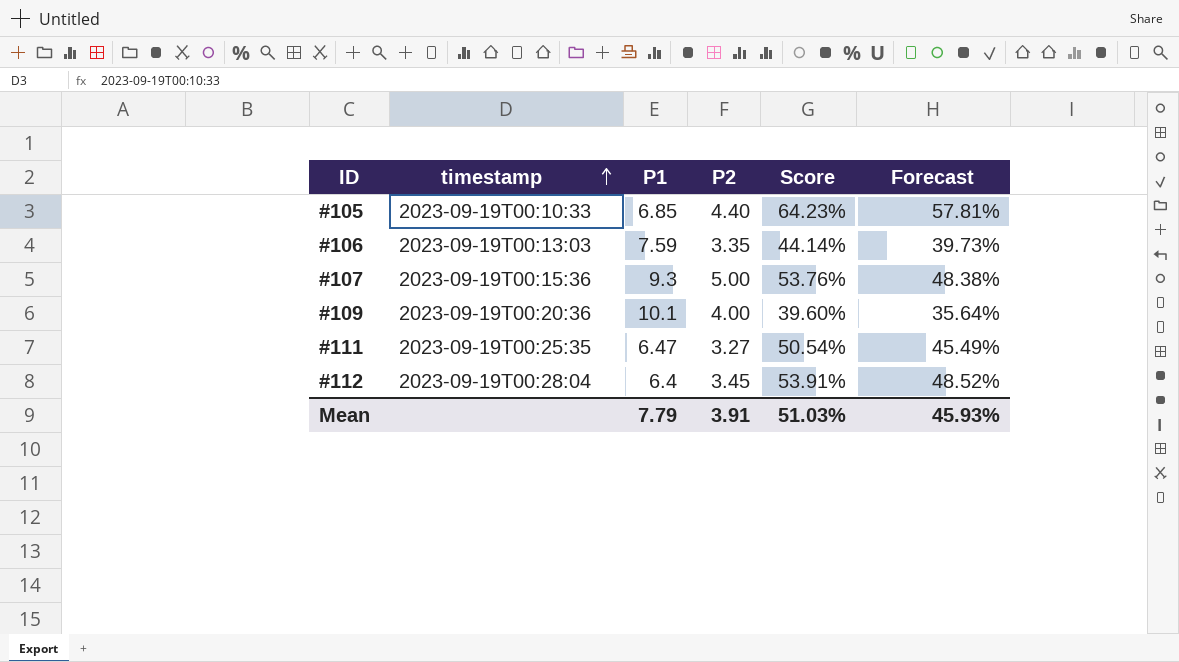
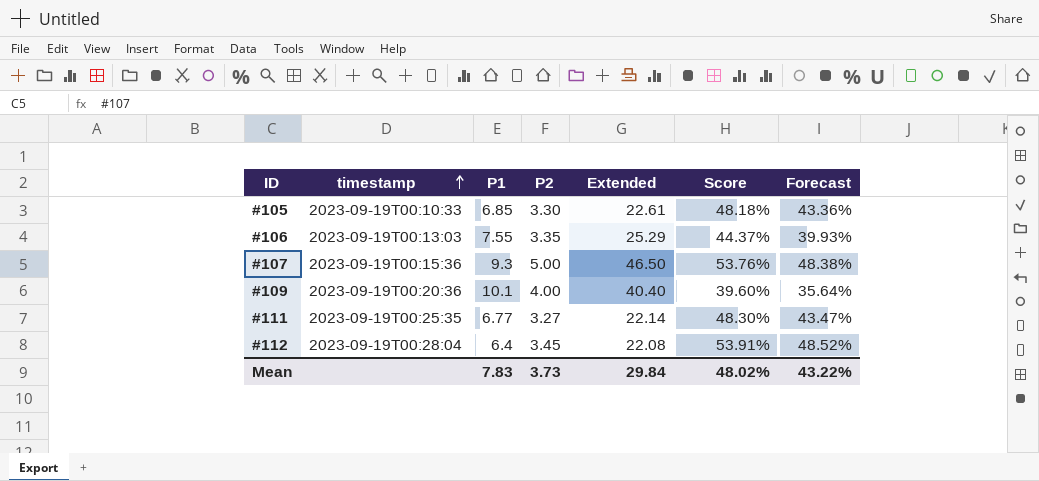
column Extended | formula: none -> [P1] * [P2]
#105 | P2: 4.40 -> 3.30
#105 | Score: 64.23% -> 48.18%
#105 | Forecast: 57.81% -> 43.36%
#106 | P1: 7.59 -> 7.55
#106 | Score: 44.14% -> 44.37%
#106 | Forecast: 39.73% -> 39.93%
#111 | P1: 6.47 -> 6.77
#111 | Score: 50.54% -> 48.30%
#111 | Forecast: 45.49% -> 43.47%
Mean | P1: 7.79 -> 7.83
Mean | P2: 3.91 -> 3.73
Mean | Score: 51.03% -> 48.02%
Mean | Forecast: 45.93% -> 43.22%

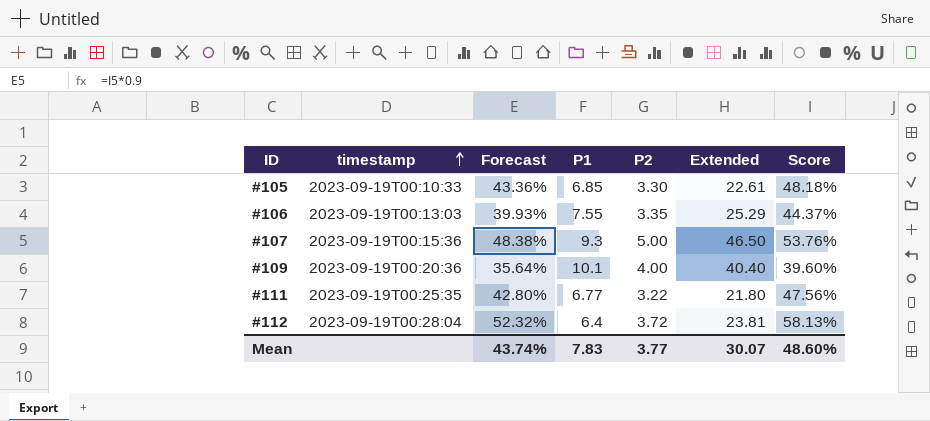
column Forecast | position: 7 -> 3
#111 | Forecast: 43.47% -> 42.80%
#111 | P2: 3.27 -> 3.22
#111 | Extended: 22.14 -> 21.80
#111 | Score: 48.30% -> 47.56%
#112 | Forecast: 48.52% -> 52.32%
#112 | P2: 3.45 -> 3.72
#112 | Extended: 22.08 -> 23.81
#112 | Score: 53.91% -> 58.13%
Mean | Forecast: 43.22% -> 43.74%
Mean | P2: 3.73 -> 3.77
Mean | Extended: 29.84 -> 30.07
Mean | Score: 48.02% -> 48.60%

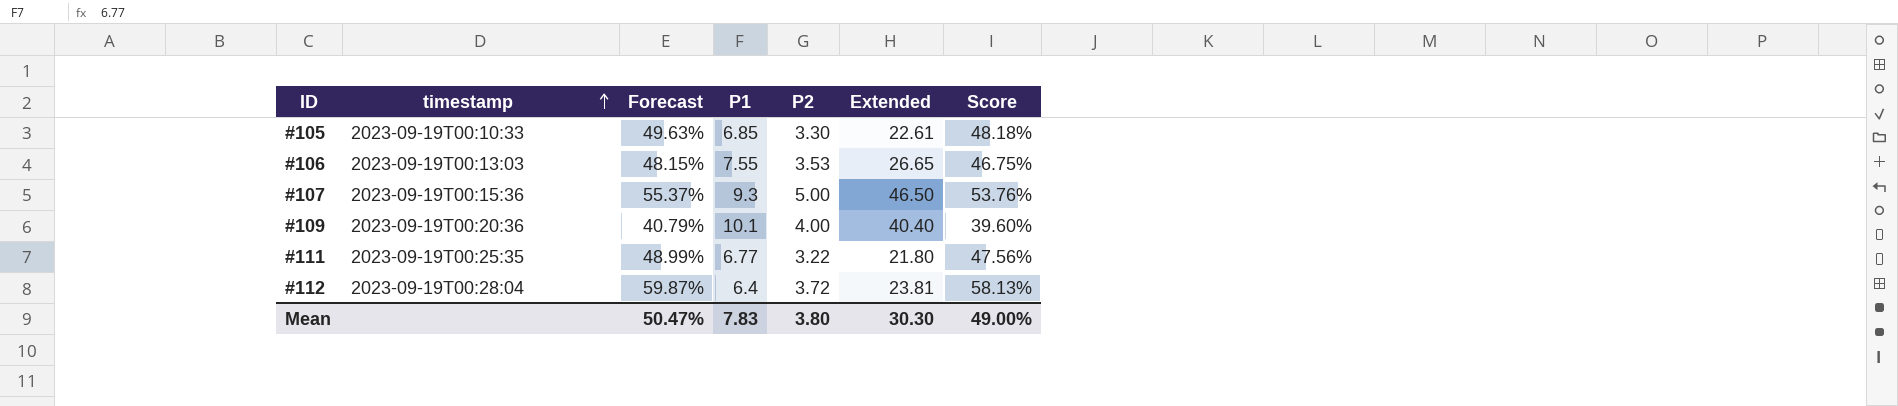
column Forecast | formula: [Score] * 0.9 -> [Score] * 1.03
#106 | P2: 3.35 -> 3.53
#106 | Extended: 25.29 -> 26.65
#106 | Score: 44.37% -> 46.75%
Mean | Forecast: 43.74% -> 50.47%
Mean | P2: 3.77 -> 3.80
Mean | Extended: 30.07 -> 30.30
Mean | Score: 48.60% -> 49.00%

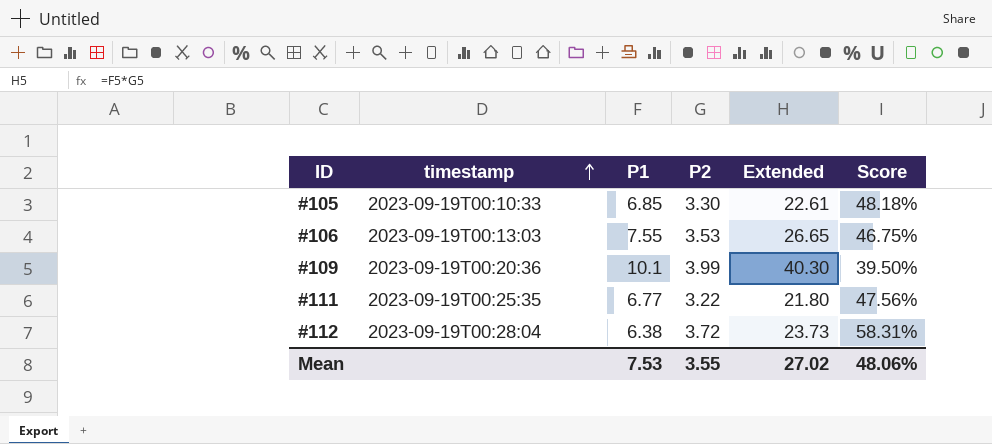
column Forecast | formula: [Score] * 1.03 -> none
row #107: 2023-09-19T00:15:36 | 55.37% | 9.3 | 5.00 | 46.50 | 53.76% -> none
#109 | P2: 4.00 -> 3.99
#109 | Extended: 40.40 -> 40.30
#109 | Score: 39.60% -> 39.50%
#112 | P1: 6.4 -> 6.38
#112 | Extended: 23.81 -> 23.73
#112 | Score: 58.13% -> 58.31%
Mean | P1: 7.83 -> 7.53
Mean | P2: 3.80 -> 3.55
Mean | Extended: 30.30 -> 27.02
Mean | Score: 49.00% -> 48.06%

